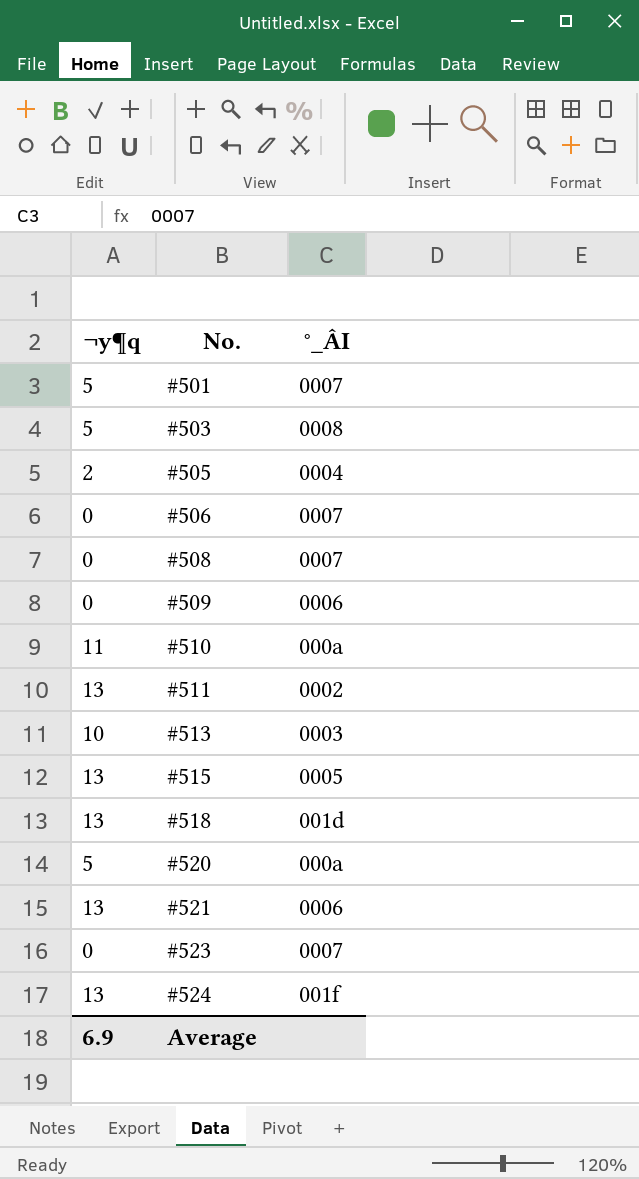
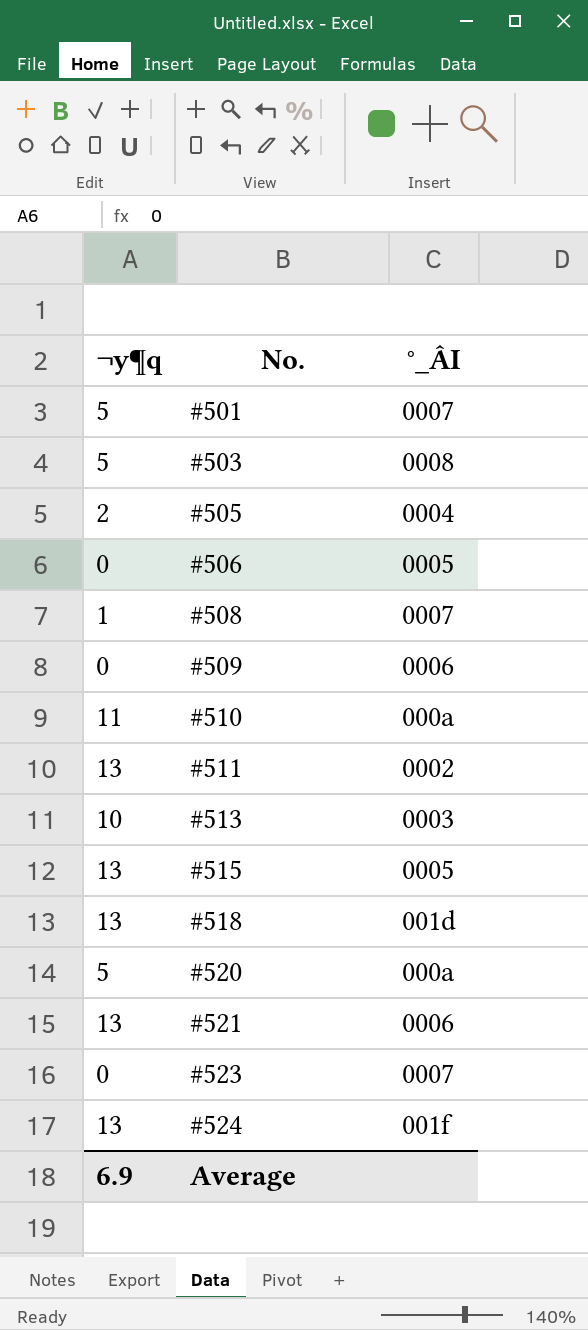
#506 | °_ÂI: 0007 -> 0005
#508 | ¬y¶q: 0 -> 1

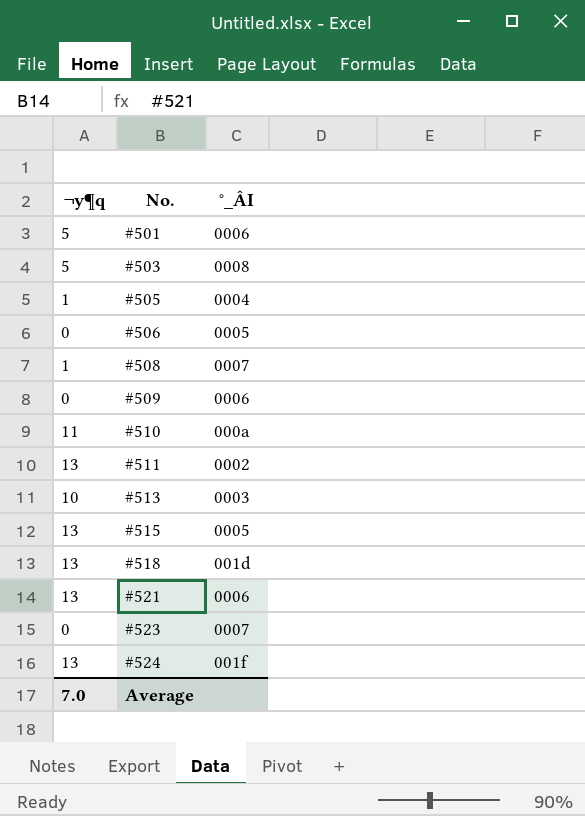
row #520: 5 | 000a -> none
#501 | °_ÂI: 0007 -> 0006
#505 | ¬y¶q: 2 -> 1
Average | ¬y¶q: 6.9 -> 7.0

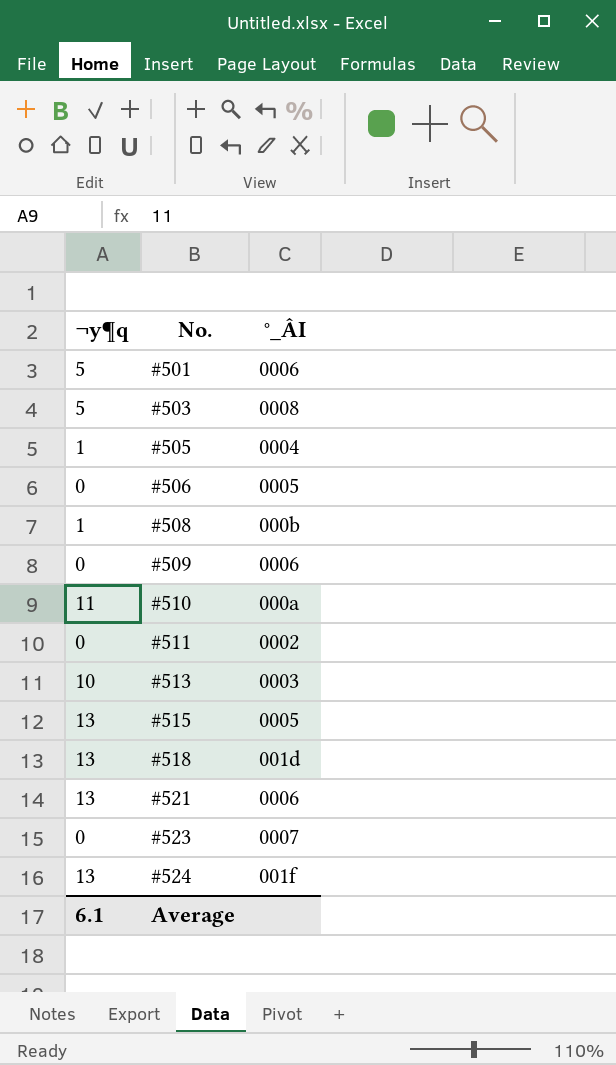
#508 | °_ÂI: 0007 -> 000b
#511 | ¬y¶q: 13 -> 0
Average | ¬y¶q: 7.0 -> 6.1

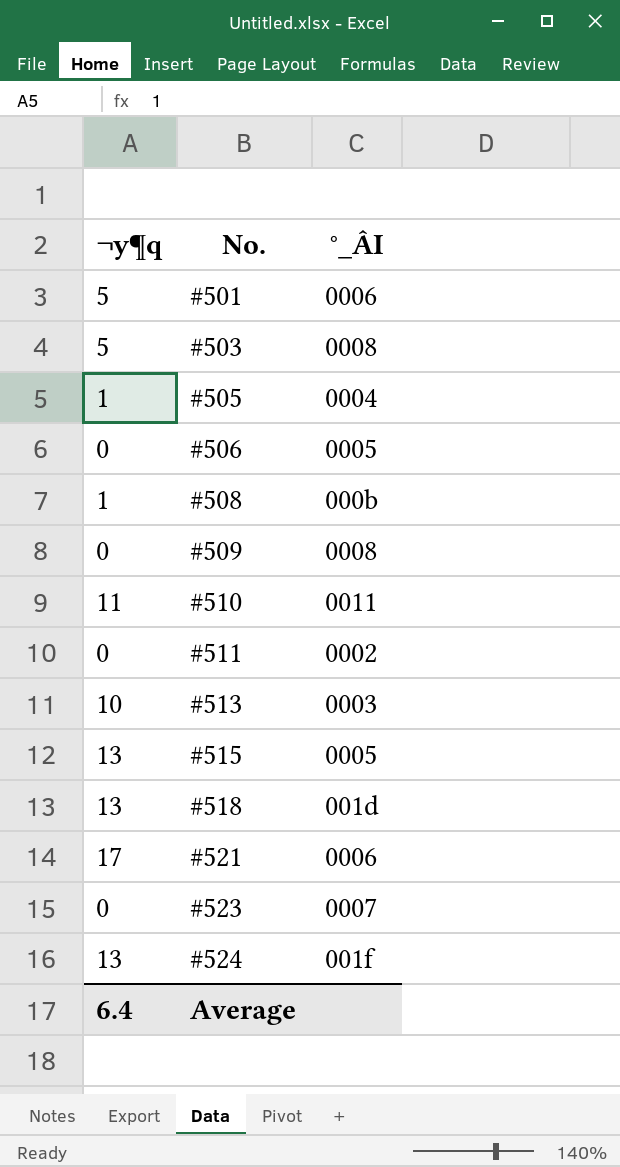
#509 | °_ÂI: 0006 -> 0008
#510 | °_ÂI: 000a -> 0011
#521 | ¬y¶q: 13 -> 17
Average | ¬y¶q: 6.1 -> 6.4

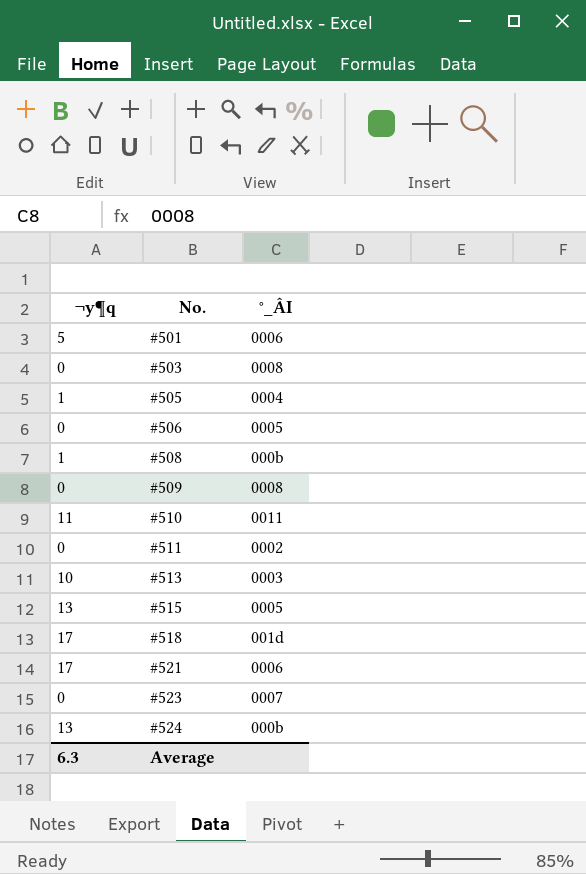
#503 | ¬y¶q: 5 -> 0
#518 | ¬y¶q: 13 -> 17
#524 | °_ÂI: 001f -> 000b
Average | ¬y¶q: 6.4 -> 6.3

